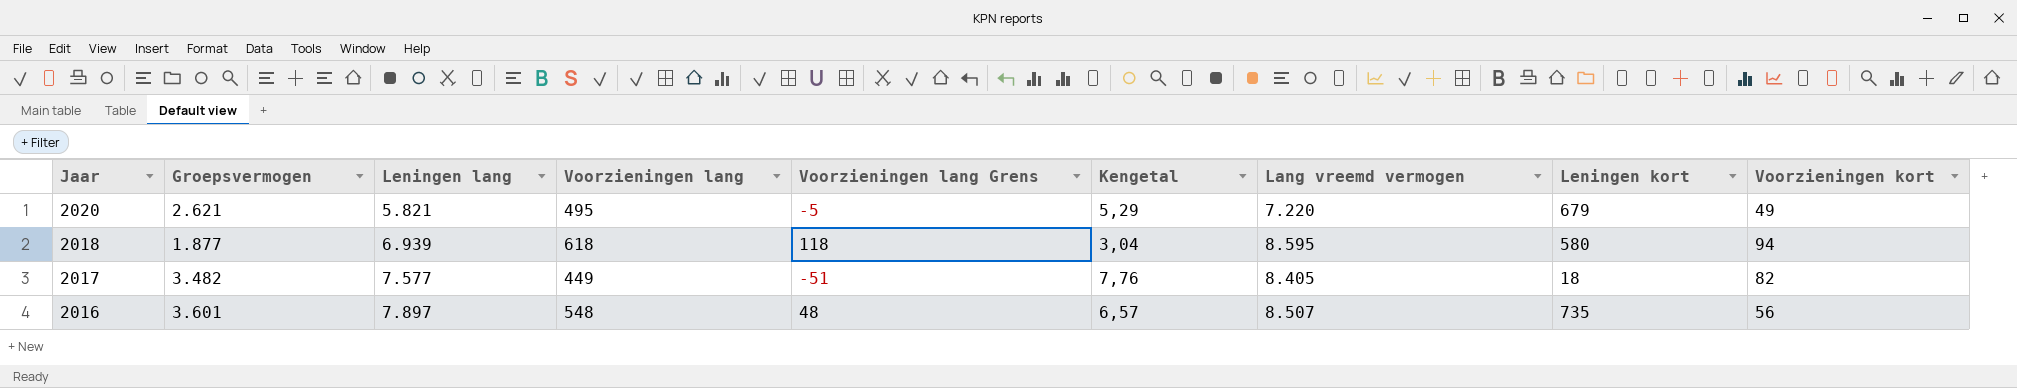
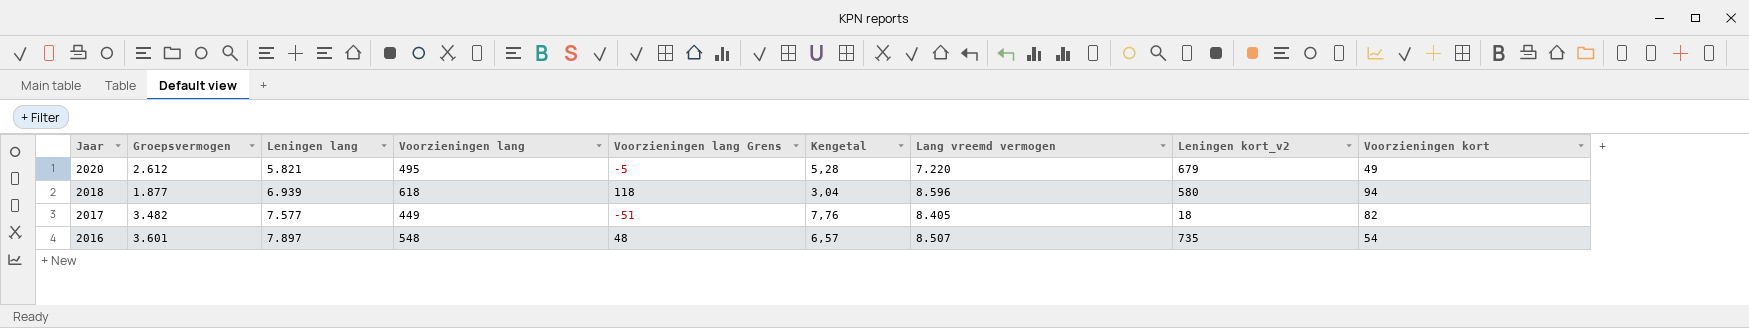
column name: Leningen kort -> Leningen kort_v2
2020 | Groepsvermogen: 2.621 -> 2.612
2020 | Kengetal: 5,29 -> 5,28
2018 | Lang vreemd vermogen: 8.595 -> 8.596
2016 | Voorzieningen kort: 56 -> 54

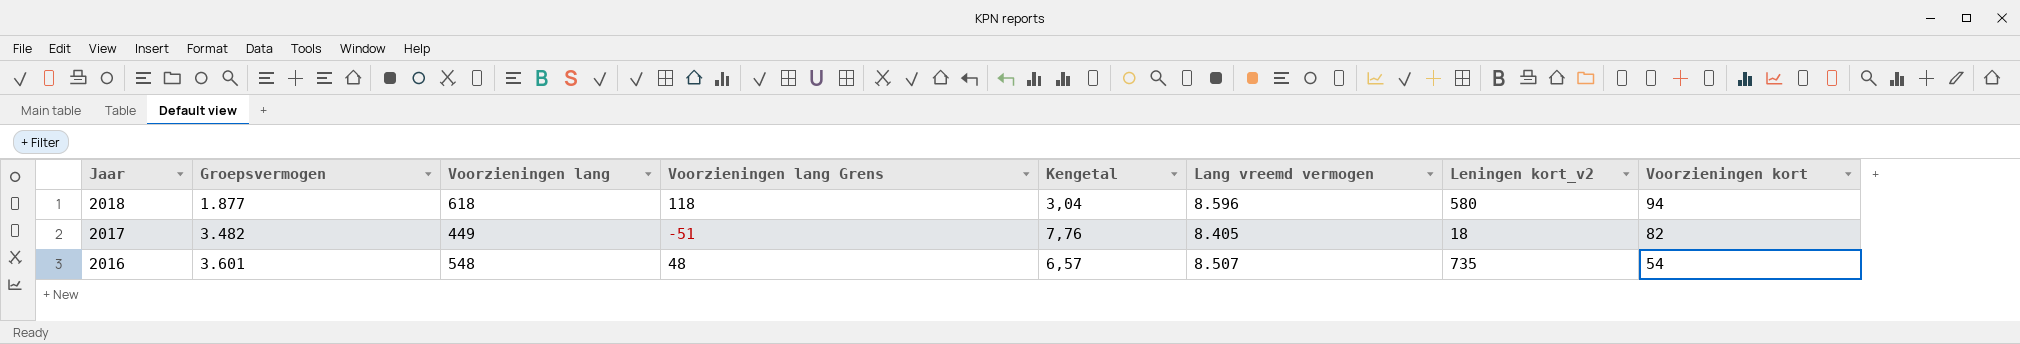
column Leningen lang | position: 3 -> none
row 2020: 2.612 | 5.821 | 495 | -5 | 5,28 | 7.220 | 679 | 49 -> none

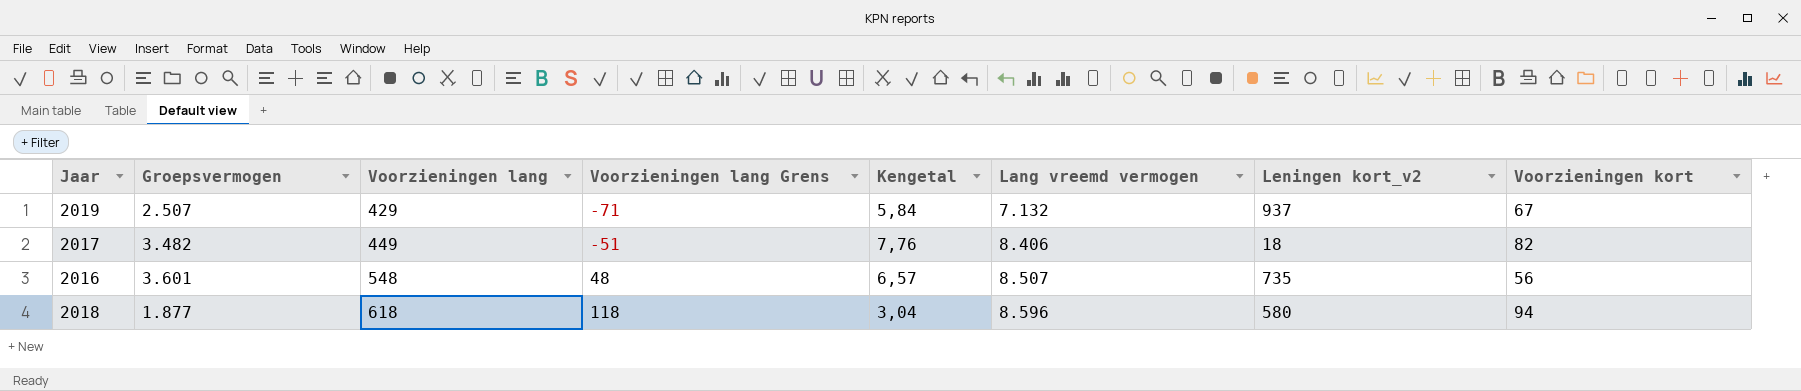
row order: Jaar descending -> Voorzieningen lang ascending
row 2019: none -> 2.507 | 429 | -71 | 5,84 | 7.132 | 937 | 67
2017 | Lang vreemd vermogen: 8.405 -> 8.406
2016 | Voorzieningen kort: 54 -> 56

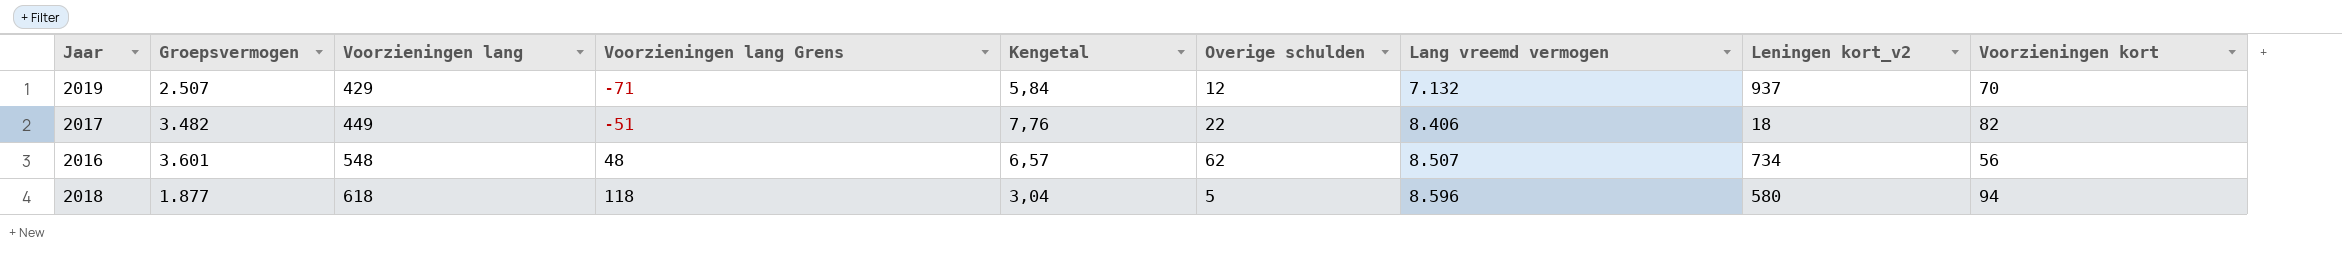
column Overige schulden | position: none -> 6
2019 | Voorzieningen kort: 67 -> 70
2016 | Leningen kort_v2: 735 -> 734

